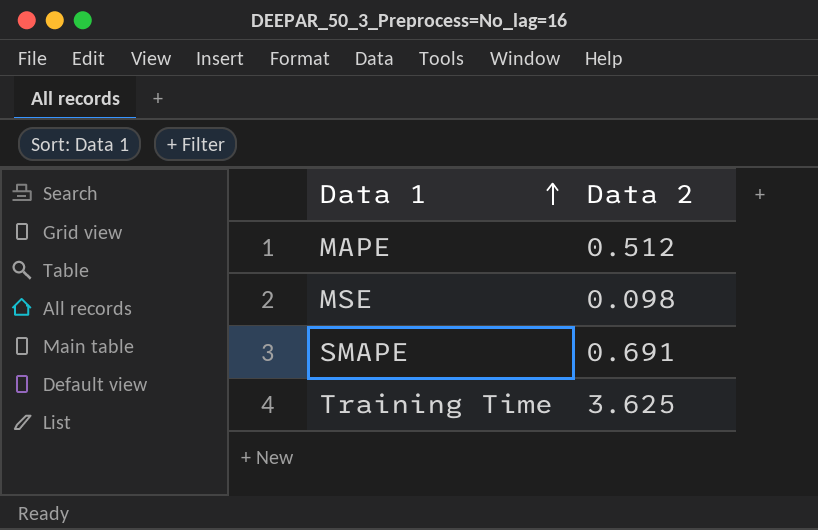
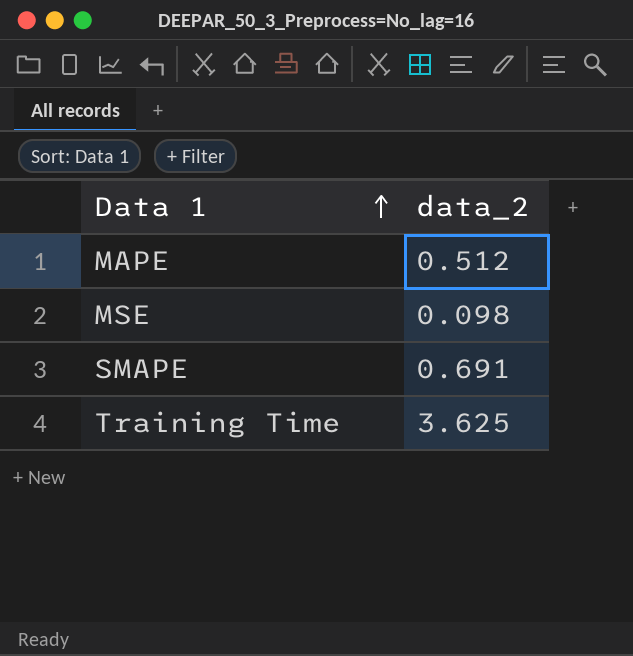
column name: Data 2 -> data_2

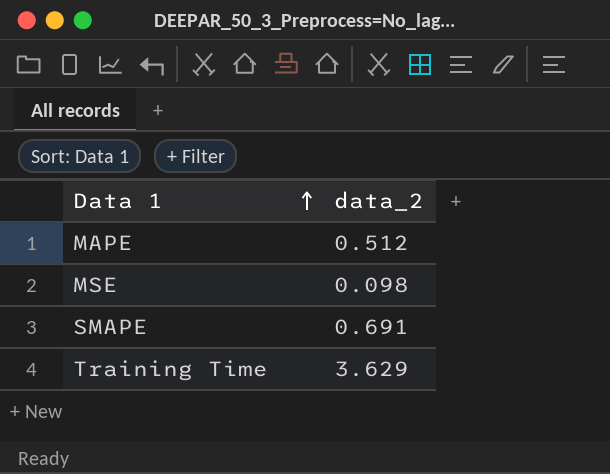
Training Time | data_2: 3.625 -> 3.629

